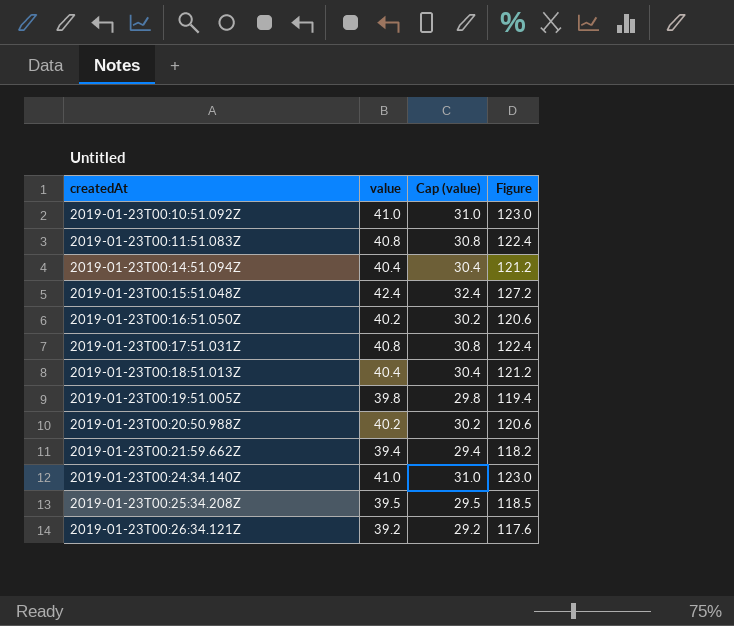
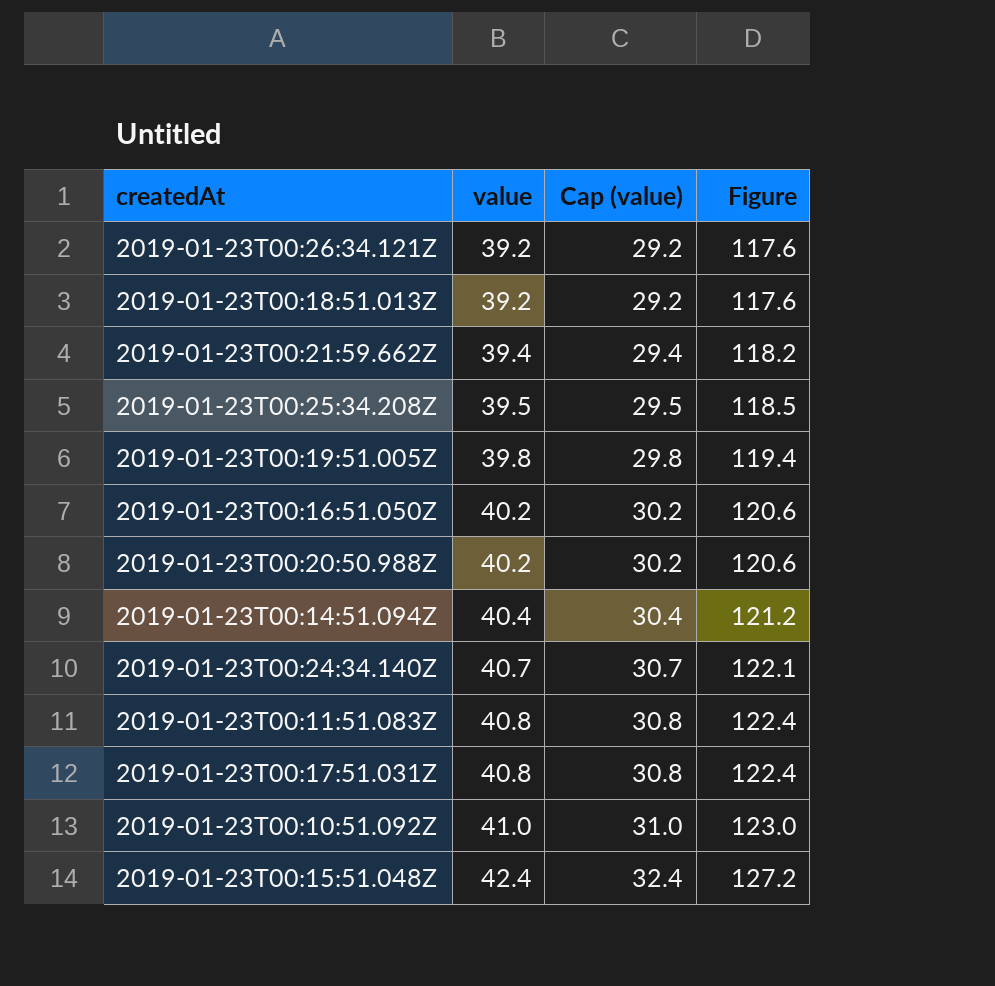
row order: createdAt ascending -> value ascending
2019-01-23T00:18:51.013Z | value: 40.4 -> 39.2
2019-01-23T00:18:51.013Z | Cap (value): 30.4 -> 29.2
2019-01-23T00:18:51.013Z | Figure: 121.2 -> 117.6
2019-01-23T00:24:34.140Z | value: 41.0 -> 40.7
2019-01-23T00:24:34.140Z | Cap (value): 31.0 -> 30.7
2019-01-23T00:24:34.140Z | Figure: 123.0 -> 122.1

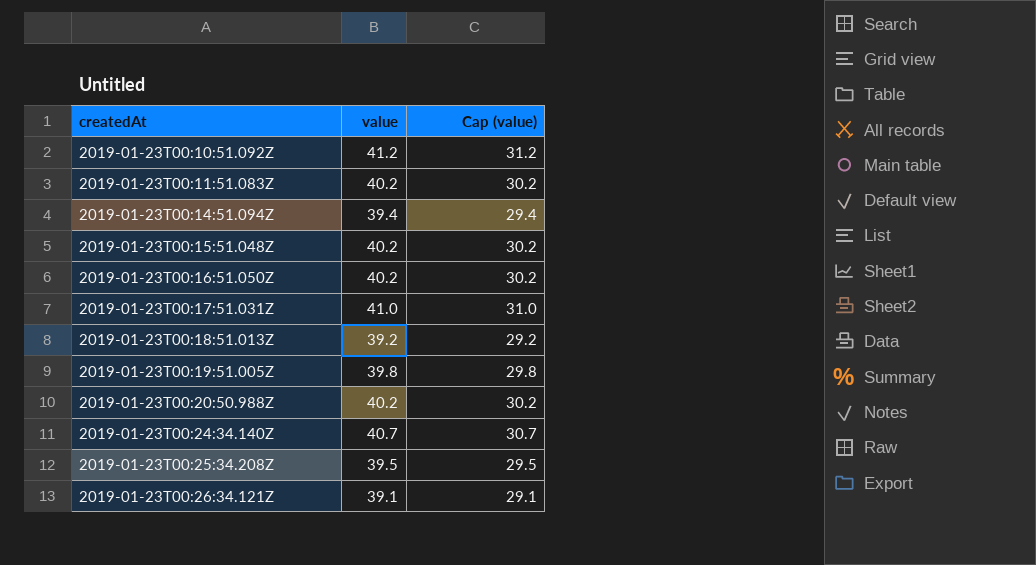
row order: value ascending -> createdAt ascending
column Figure | formula: [value] * 3 -> none
row 2019-01-23T00:21:59.662Z: 39.4 | 29.4 | 118.2 -> none
2019-01-23T00:10:51.092Z | value: 41.0 -> 41.2
2019-01-23T00:10:51.092Z | Cap (value): 31.0 -> 31.2
2019-01-23T00:11:51.083Z | value: 40.8 -> 40.2
2019-01-23T00:11:51.083Z | Cap (value): 30.8 -> 30.2
2019-01-23T00:14:51.094Z | value: 40.4 -> 39.4
2019-01-23T00:14:51.094Z | Cap (value): 30.4 -> 29.4
2019-01-23T00:15:51.048Z | value: 42.4 -> 40.2
2019-01-23T00:15:51.048Z | Cap (value): 32.4 -> 30.2
2019-01-23T00:17:51.031Z | value: 40.8 -> 41.0
2019-01-23T00:17:51.031Z | Cap (value): 30.8 -> 31.0
2019-01-23T00:26:34.121Z | value: 39.2 -> 39.1
2019-01-23T00:26:34.121Z | Cap (value): 29.2 -> 29.1

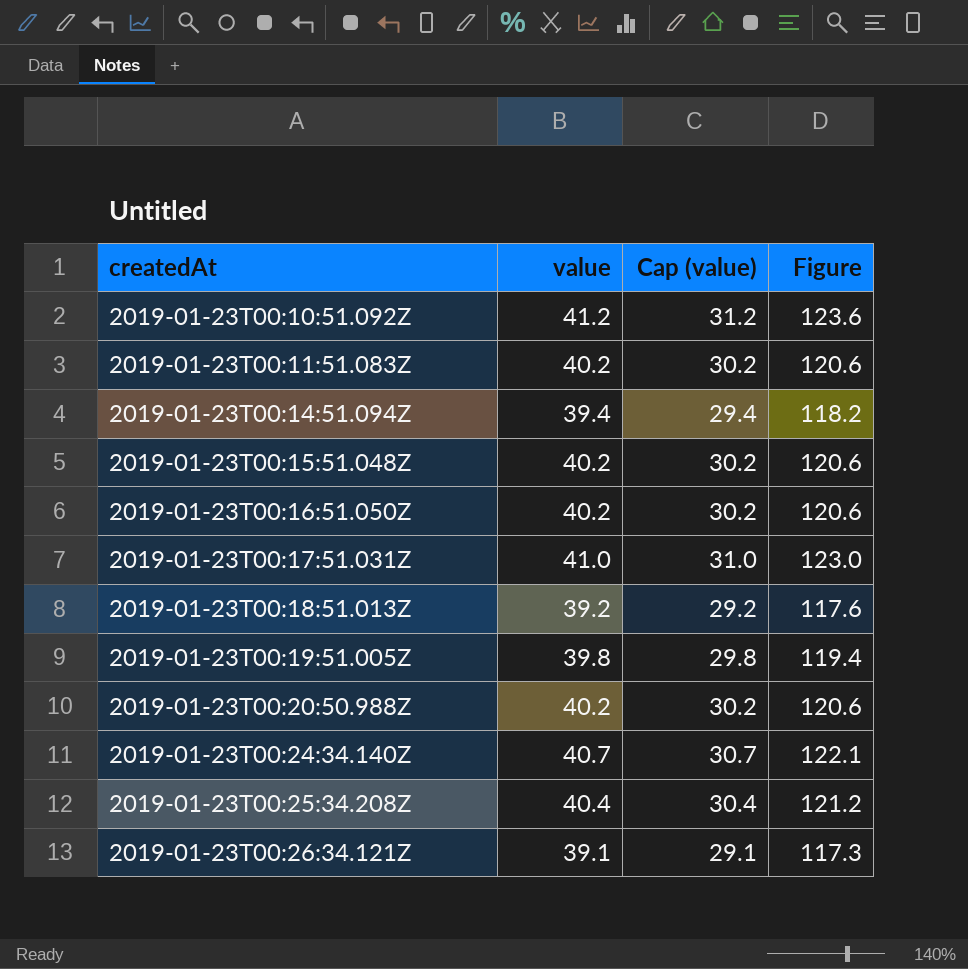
column Figure | formula: none -> [value] * 3
2019-01-23T00:25:34.208Z | value: 39.5 -> 40.4
2019-01-23T00:25:34.208Z | Cap (value): 29.5 -> 30.4

